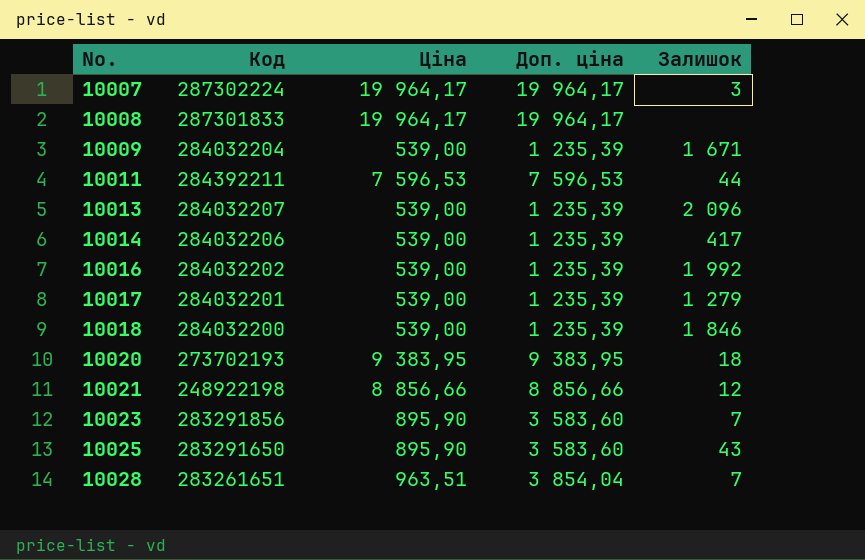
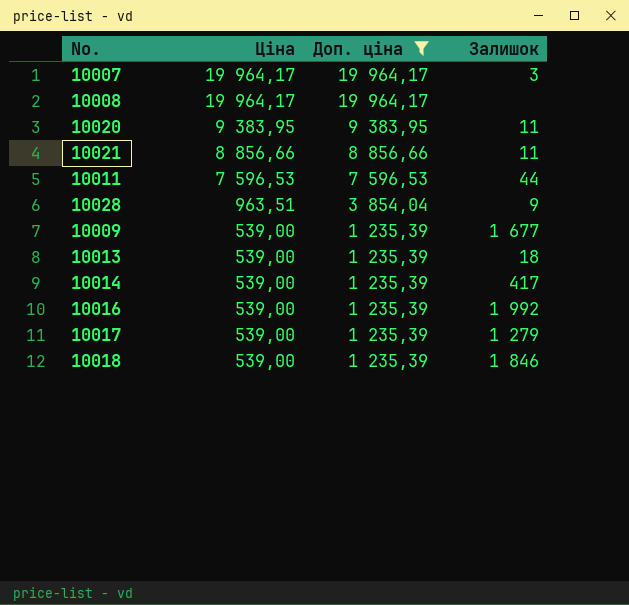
filter: none -> Доп. ціна != 3 583,60
row order: No. ascending -> Ціна descending
column Код | position: 2 -> none
10020 | Залишок: 18 -> 11
10021 | Залишок: 12 -> 11
10028 | Залишок: 7 -> 9
10009 | Залишок: 1 671 -> 1 677
10013 | Залишок: 2 096 -> 18

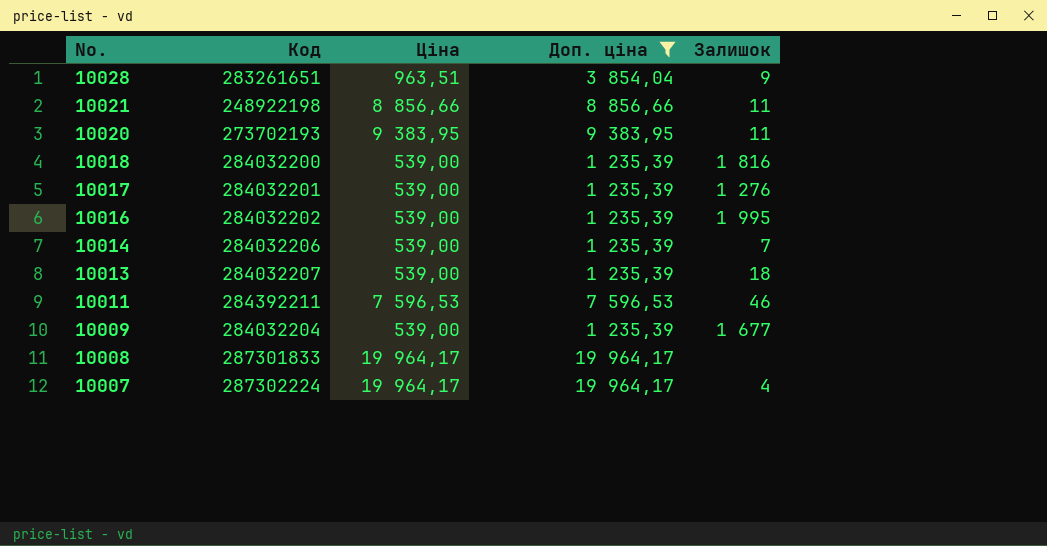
row order: Ціна descending -> No. descending
column Код | position: none -> 2
10018 | Залишок: 1 846 -> 1 816
10017 | Залишок: 1 279 -> 1 276
10016 | Залишок: 1 992 -> 1 995
10014 | Залишок: 417 -> 7
10011 | Залишок: 44 -> 46
10007 | Залишок: 3 -> 4

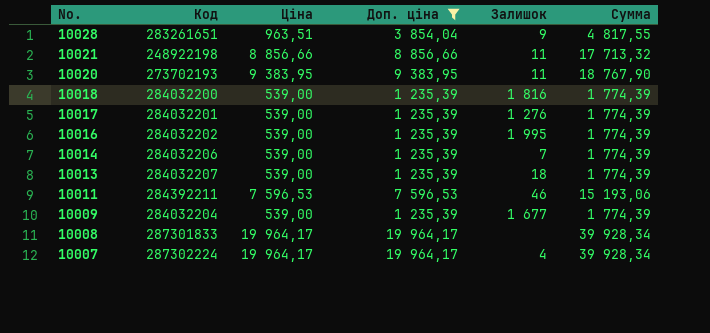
column Сумма | formula: none -> [Ціна] + [Доп. ціна]

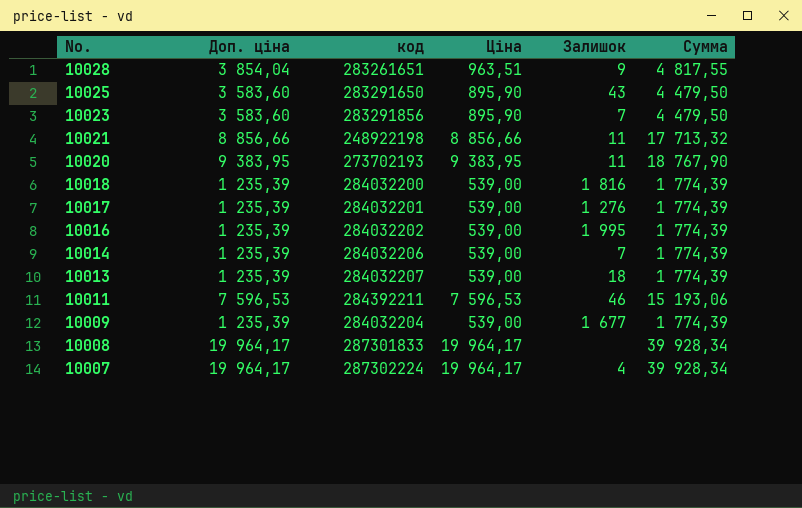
filter: Доп. ціна != 3 583,60 -> none
column Доп. ціна | position: 4 -> 2
column name: Код -> код

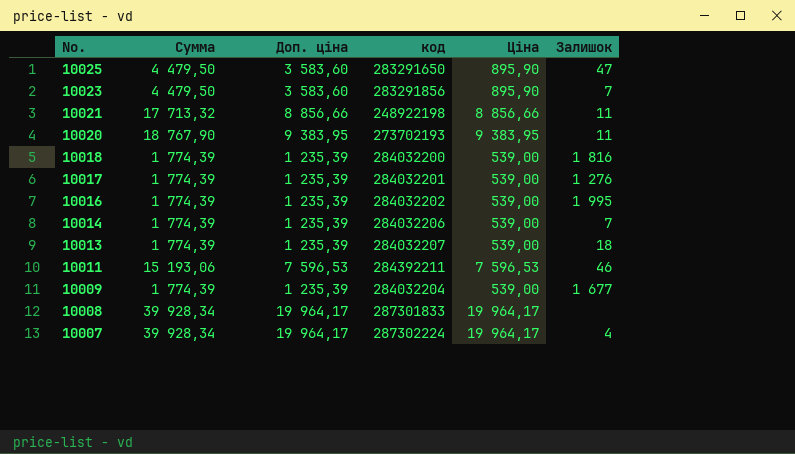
column Сумма | position: 6 -> 2
row 10028: 3 854,04 | 283261651 | 963,51 | 9 | 4 817,55 -> none
10025 | Залишок: 43 -> 47

